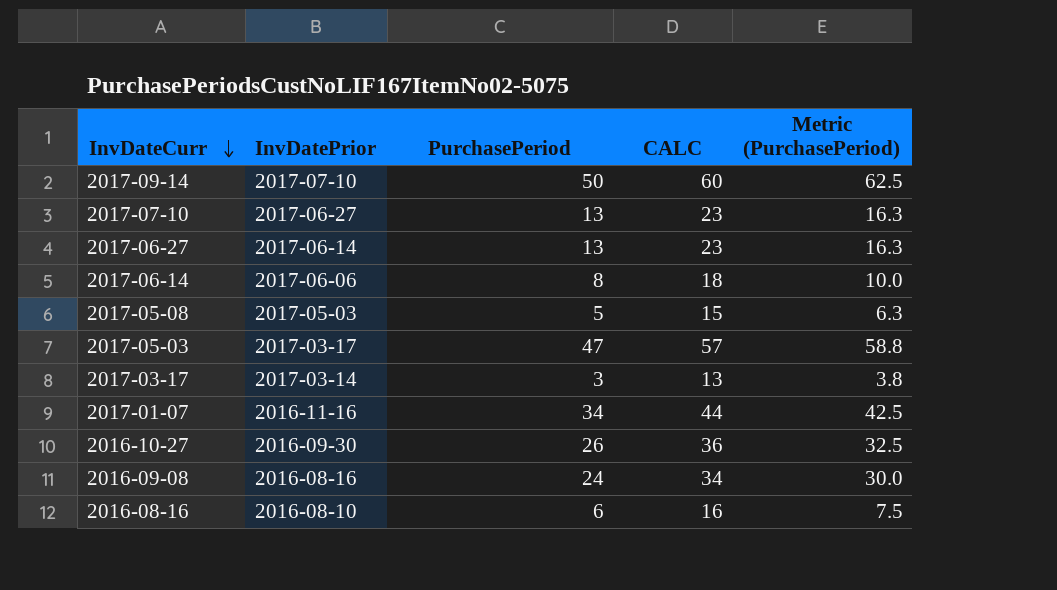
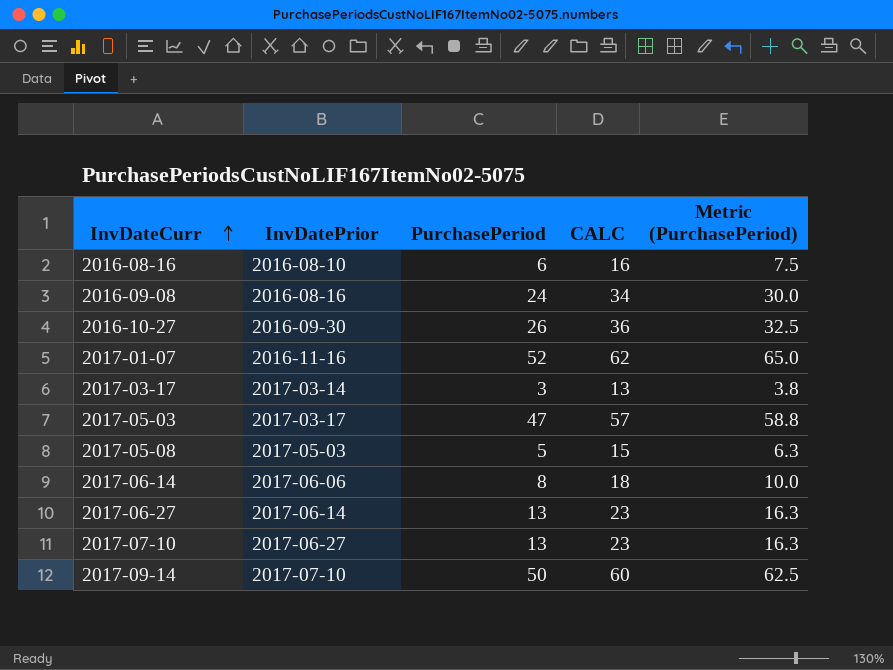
row order: InvDateCurr descending -> InvDateCurr ascending
2017-01-07 | PurchasePeriod: 34 -> 52
2017-01-07 | CALC: 44 -> 62
2017-01-07 | Metric (PurchasePeriod): 42.5 -> 65.0

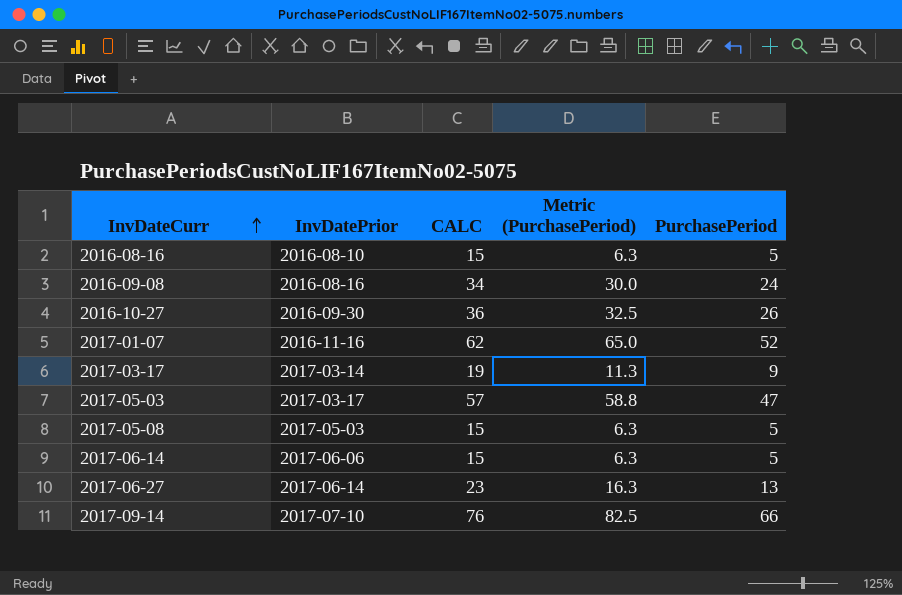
column PurchasePeriod | position: 3 -> 5
row 2017-07-10: 2017-06-27 | 13 | 23 | 16.3 -> none
2016-08-16 | CALC: 16 -> 15
2016-08-16 | Metric (PurchasePeriod): 7.5 -> 6.3
2016-08-16 | PurchasePeriod: 6 -> 5
2017-03-17 | CALC: 13 -> 19
2017-03-17 | Metric (PurchasePeriod): 3.8 -> 11.3
2017-03-17 | PurchasePeriod: 3 -> 9
2017-06-14 | CALC: 18 -> 15
2017-06-14 | Metric (PurchasePeriod): 10.0 -> 6.3
2017-06-14 | PurchasePeriod: 8 -> 5
2017-09-14 | CALC: 60 -> 76
2017-09-14 | Metric (PurchasePeriod): 62.5 -> 82.5
2017-09-14 | PurchasePeriod: 50 -> 66

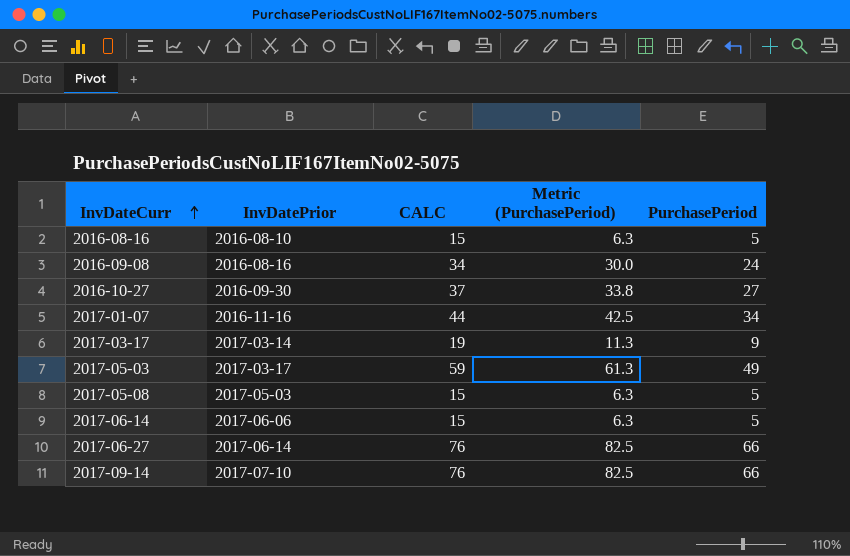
2016-10-27 | CALC: 36 -> 37
2016-10-27 | Metric (PurchasePeriod): 32.5 -> 33.8
2016-10-27 | PurchasePeriod: 26 -> 27
2017-01-07 | CALC: 62 -> 44
2017-01-07 | Metric (PurchasePeriod): 65.0 -> 42.5
2017-01-07 | PurchasePeriod: 52 -> 34
2017-05-03 | CALC: 57 -> 59
2017-05-03 | Metric (PurchasePeriod): 58.8 -> 61.3
2017-05-03 | PurchasePeriod: 47 -> 49
2017-06-27 | CALC: 23 -> 76
2017-06-27 | Metric (PurchasePeriod): 16.3 -> 82.5
2017-06-27 | PurchasePeriod: 13 -> 66

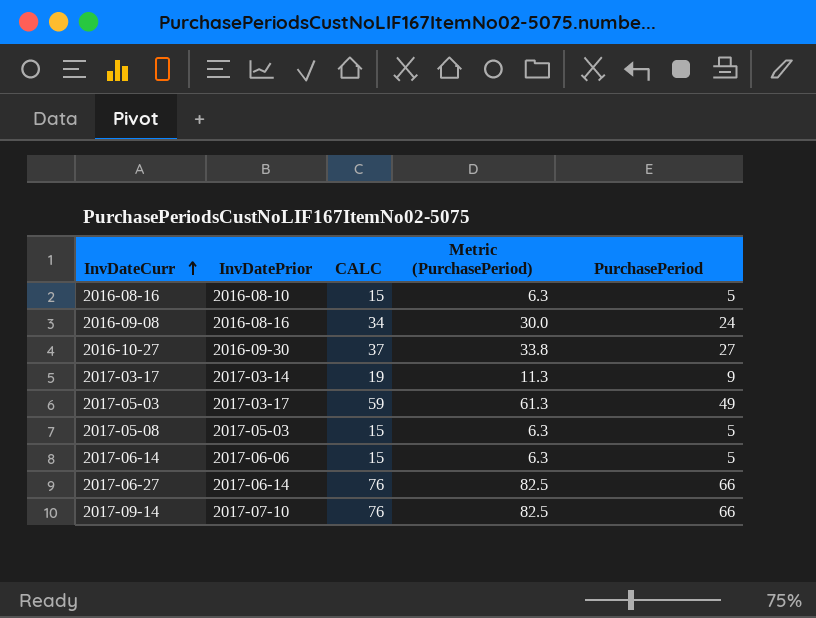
row 2017-01-07: 2016-11-16 | 44 | 42.5 | 34 -> none

